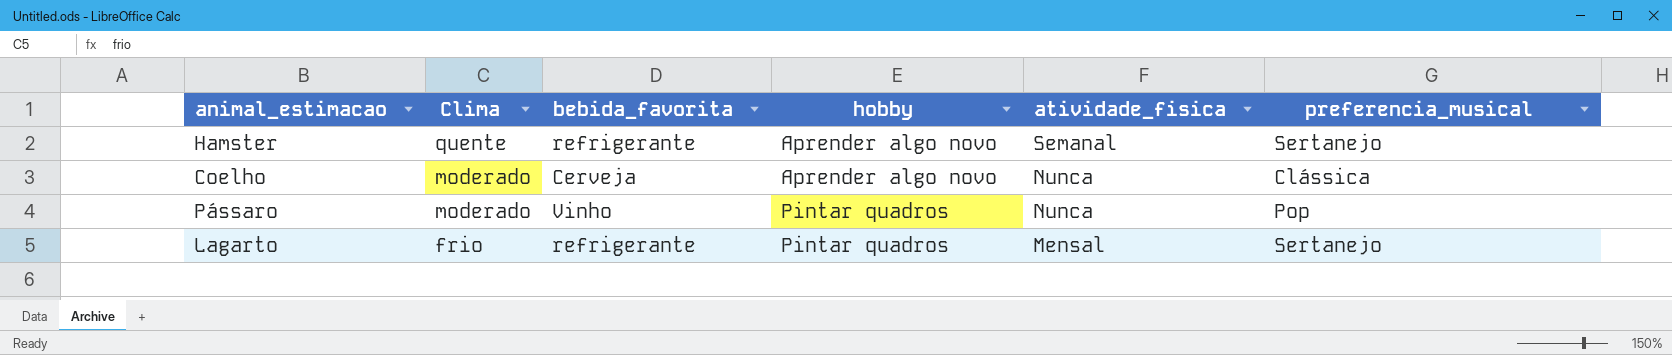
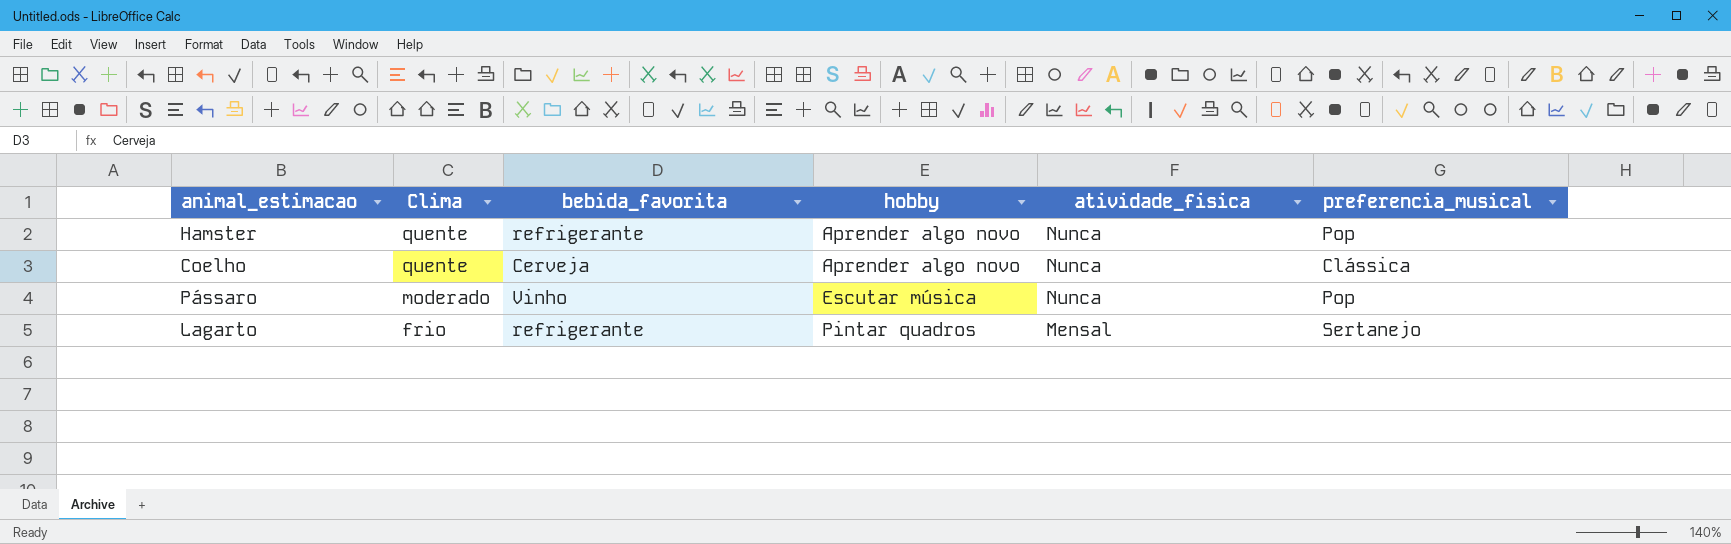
Hamster | atividade_fisica: Semanal -> Nunca
Hamster | preferencia_musical: Sertanejo -> Pop
Coelho | Clima: moderado -> quente
Pássaro | hobby: Pintar quadros -> Escutar música

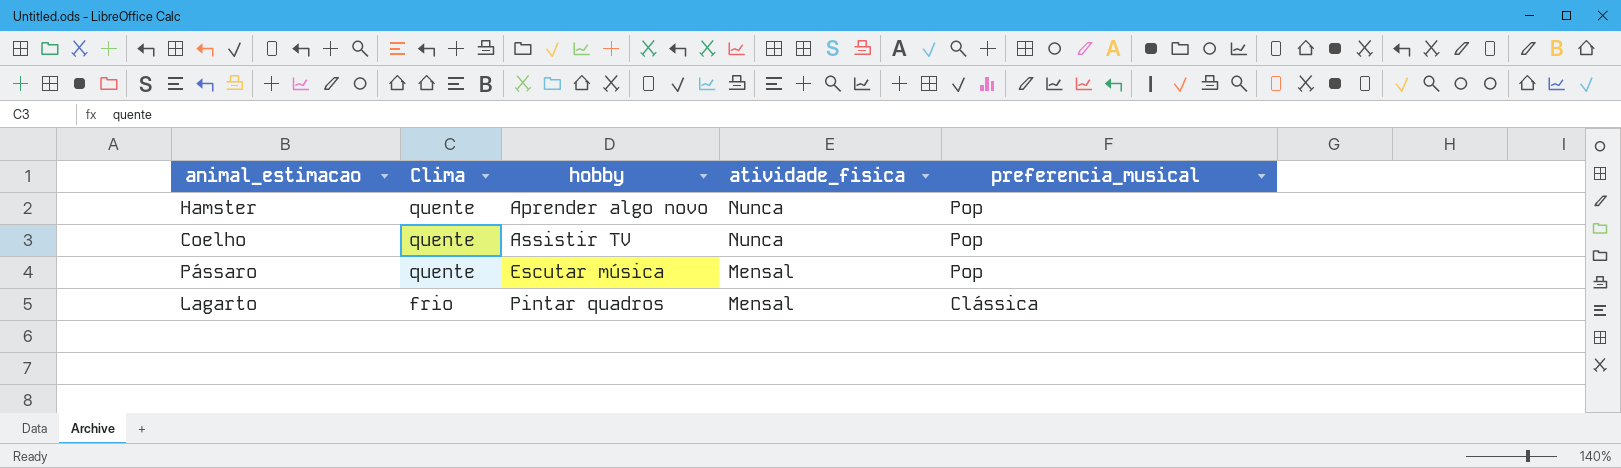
column bebida_favorita | position: 3 -> none
Coelho | hobby: Aprender algo novo -> Assistir TV
Coelho | preferencia_musical: Clássica -> Pop
Pássaro | Clima: moderado -> quente
Pássaro | atividade_fisica: Nunca -> Mensal
Lagarto | preferencia_musical: Sertanejo -> Clássica

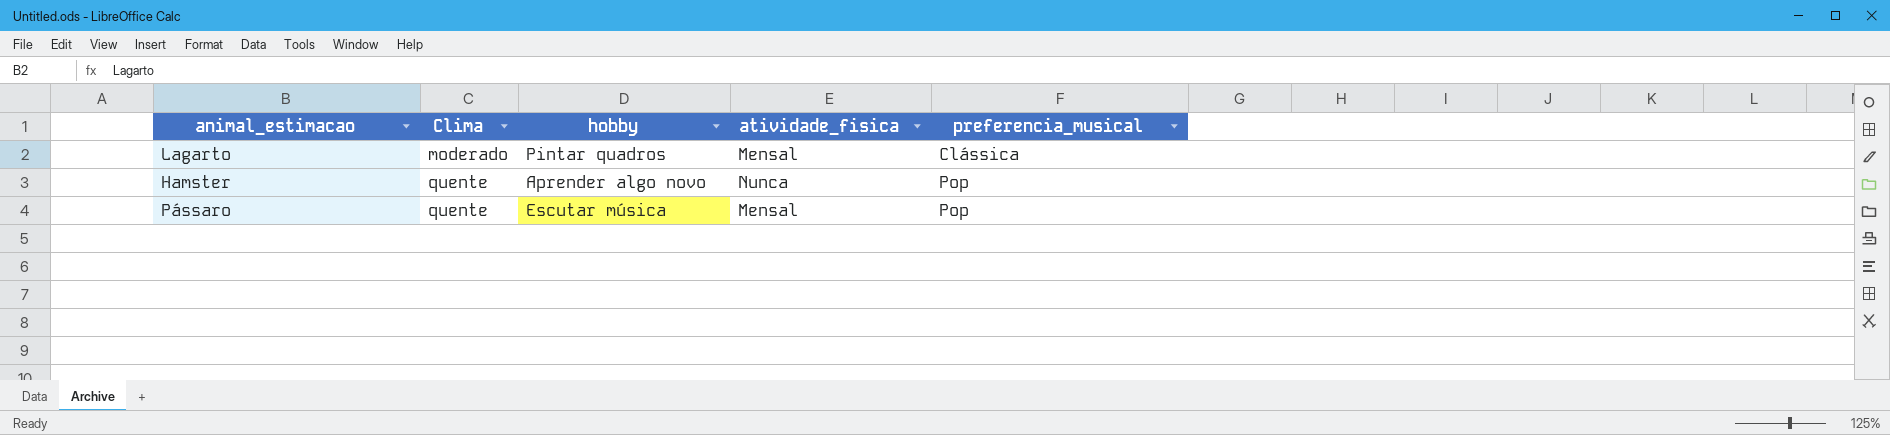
row order: Clima descending -> Clima ascending
row Coelho: quente | Assistir TV | Nunca | Pop -> none
Lagarto | Clima: frio -> moderado

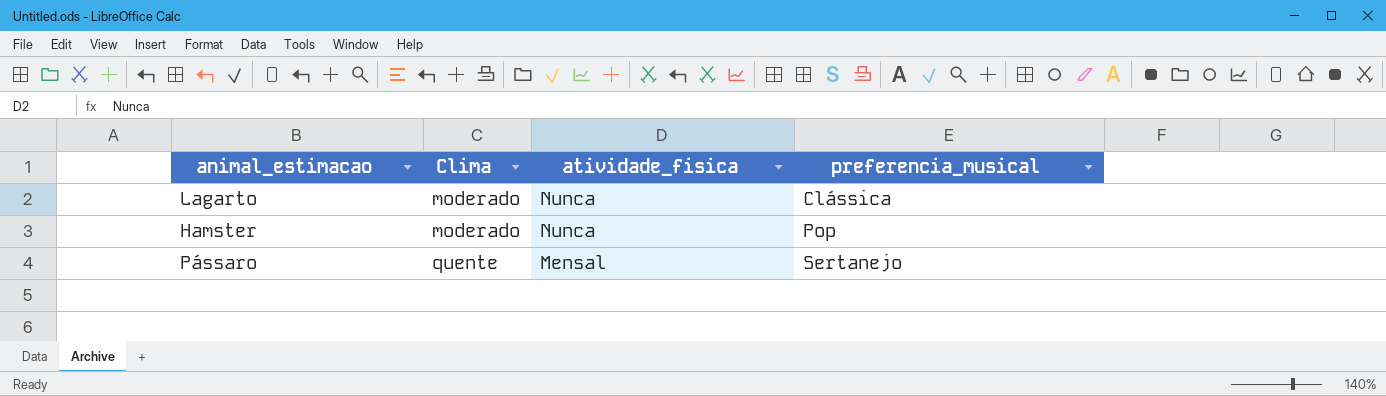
column hobby | position: 3 -> none
Lagarto | atividade_fisica: Mensal -> Nunca
Hamster | Clima: quente -> moderado
Pássaro | preferencia_musical: Pop -> Sertanejo

